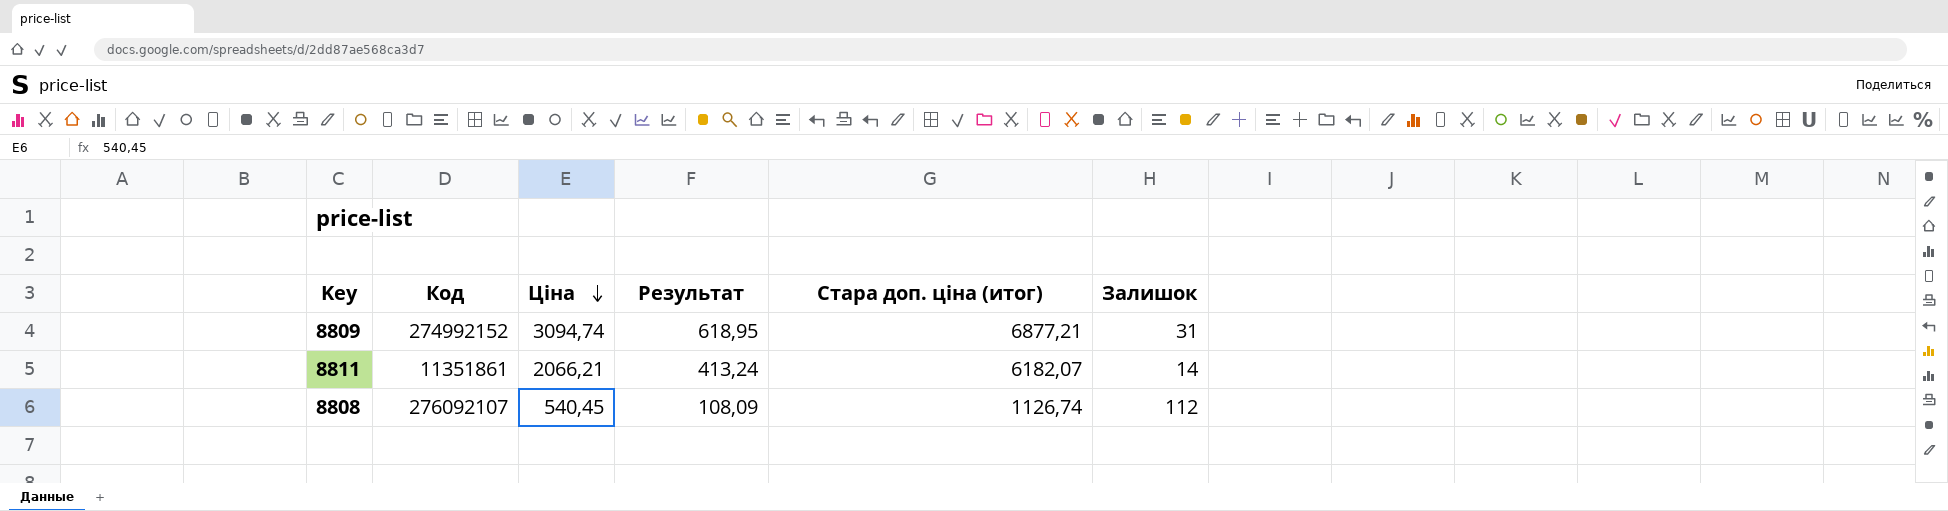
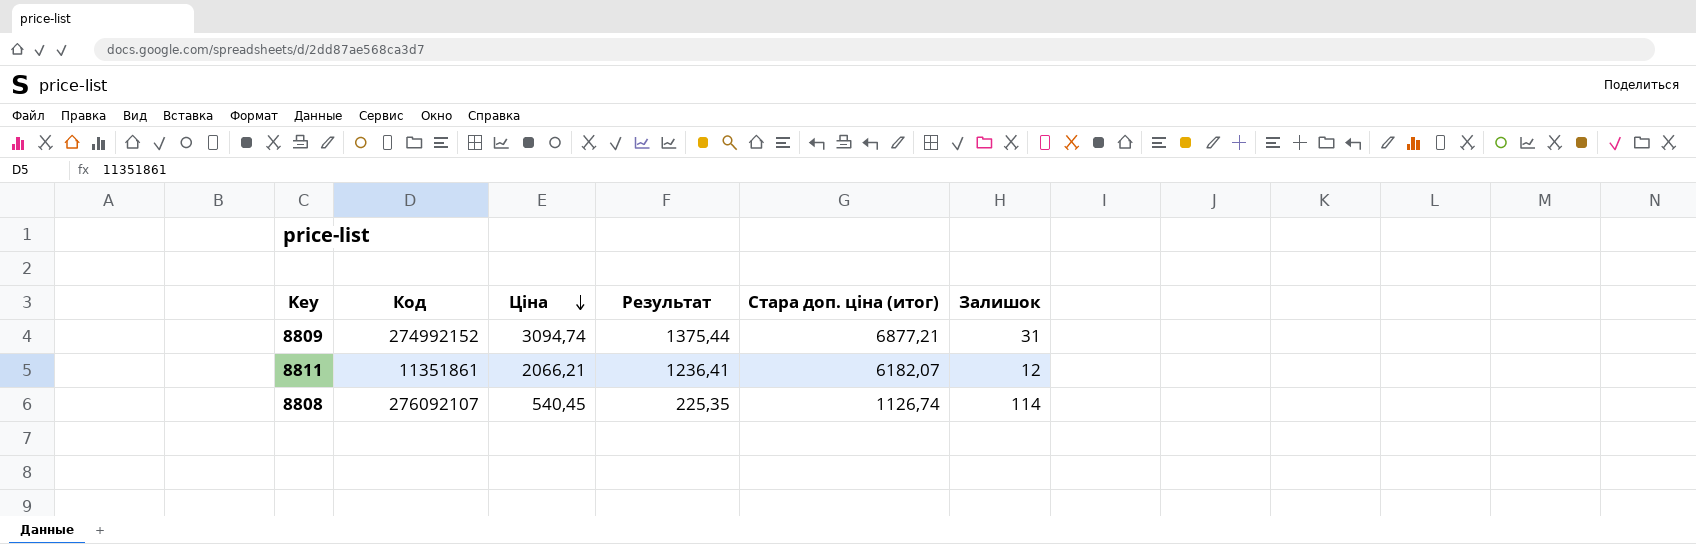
column Результат | formula: [Ціна] * 0,2 -> [Стара доп. ціна (итог)] * 0,2
8811 | Залишок: 14 -> 12
8808 | Залишок: 112 -> 114

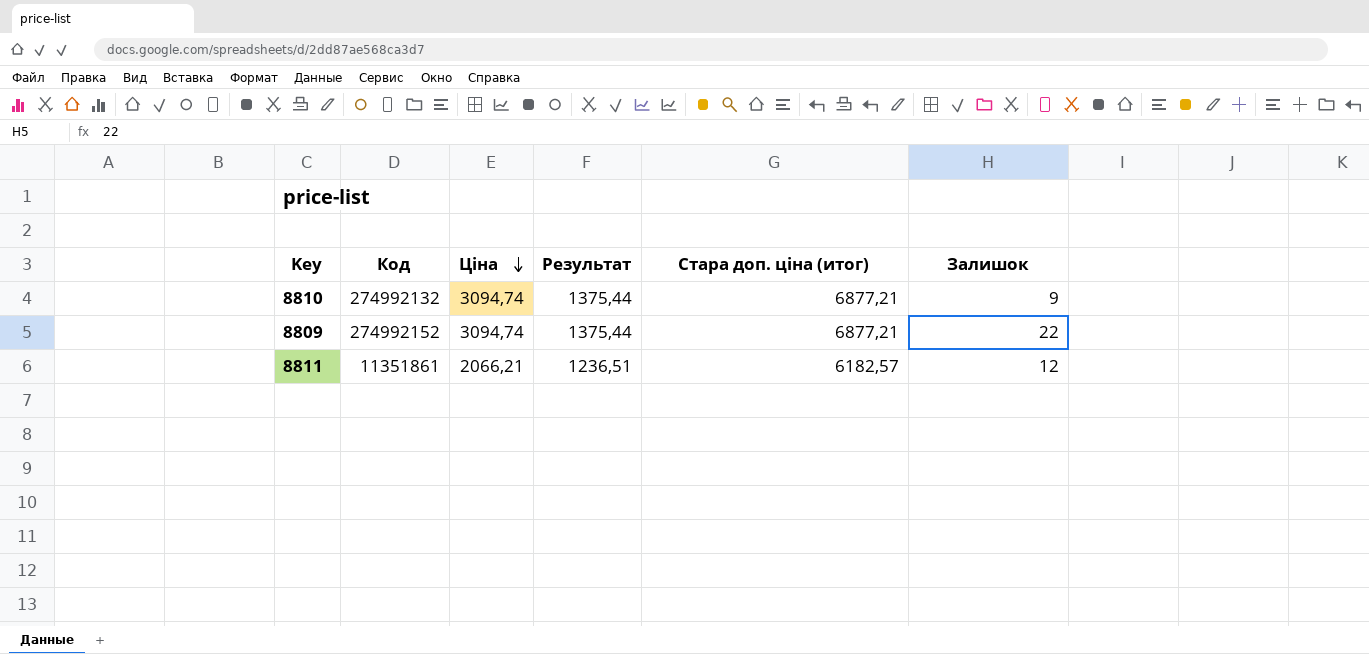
row 8808: 276092107 | 540,45 | 225,35 | 1126,74 | 114 -> none
row 8810: none -> 274992132 | 3094,74 | 1375,44 | 6877,21 | 9
8809 | Залишок: 31 -> 22
8811 | Результат: 1236,41 -> 1236,51
8811 | Стара доп. ціна (итог): 6182,07 -> 6182,57

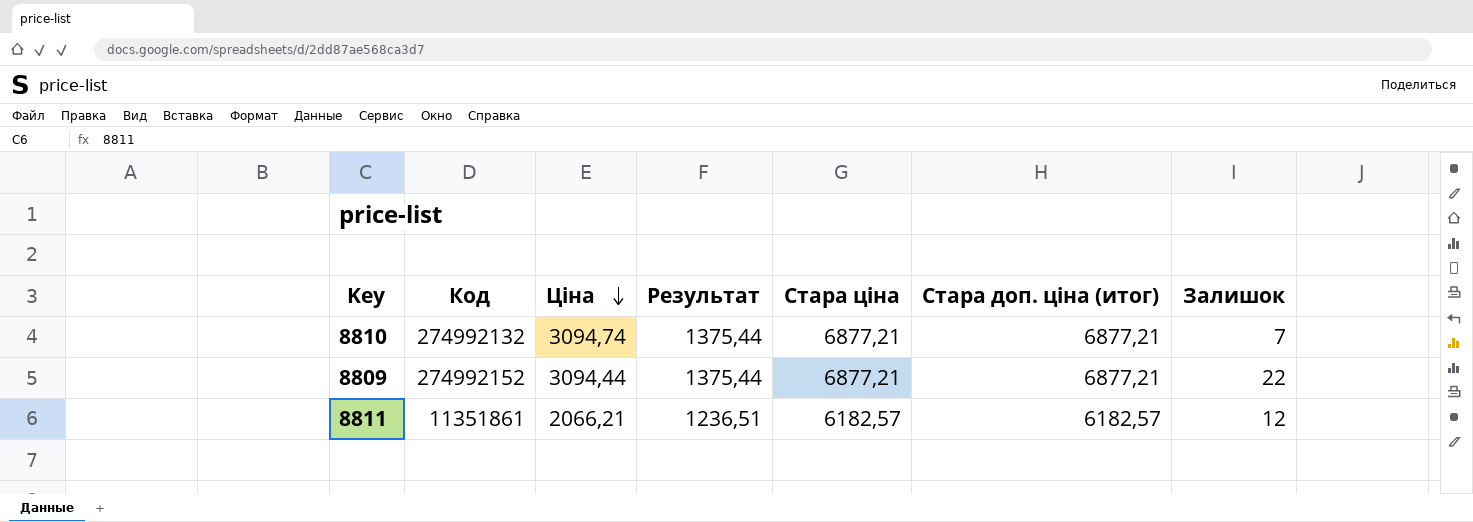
column Стара ціна | position: none -> 5
8810 | Залишок: 9 -> 7
8809 | Ціна: 3094,74 -> 3094,44

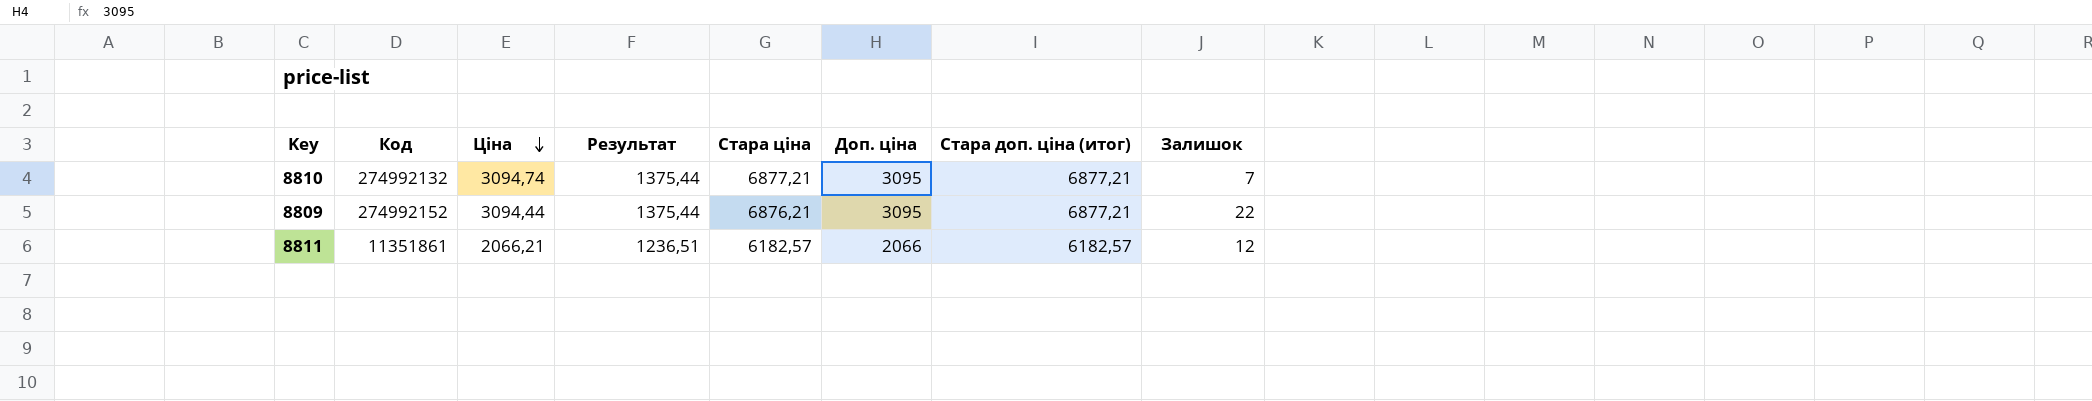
column Доп. ціна | position: none -> 6
8809 | Стара ціна: 6877,21 -> 6876,21

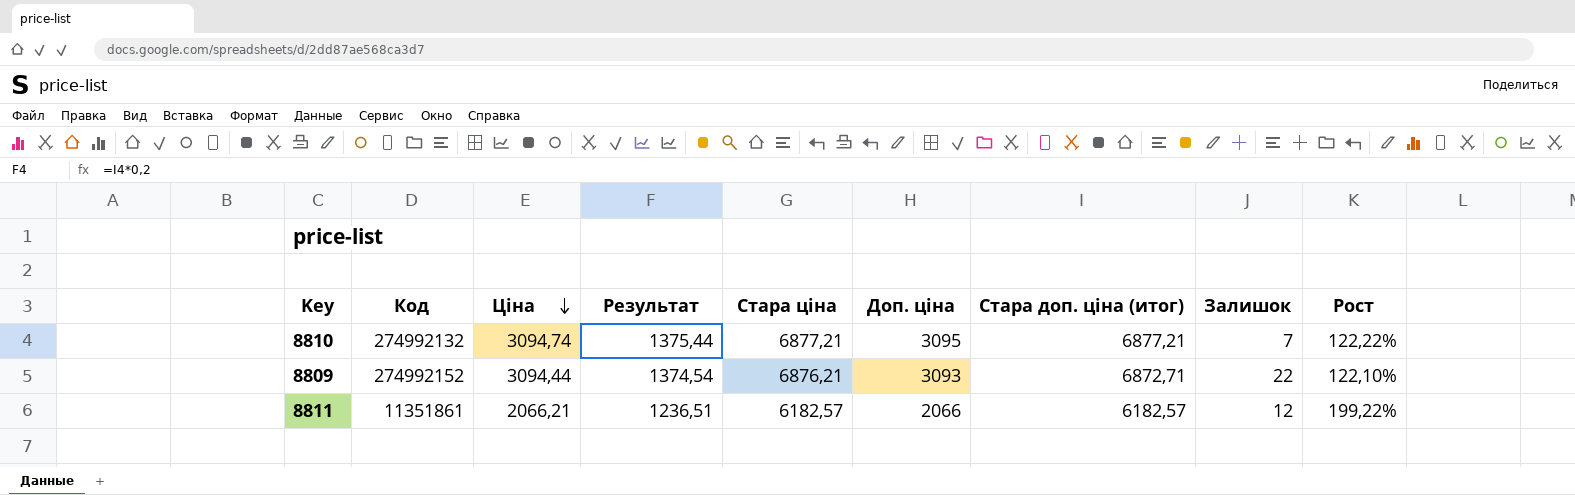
column Рост | formula: none -> ([Стара доп. ціна (итог)] - [Ціна]) / [Ціна]
8809 | Результат: 1375,44 -> 1374,54
8809 | Доп. ціна: 3095 -> 3093
8809 | Стара доп. ціна (итог): 6877,21 -> 6872,71

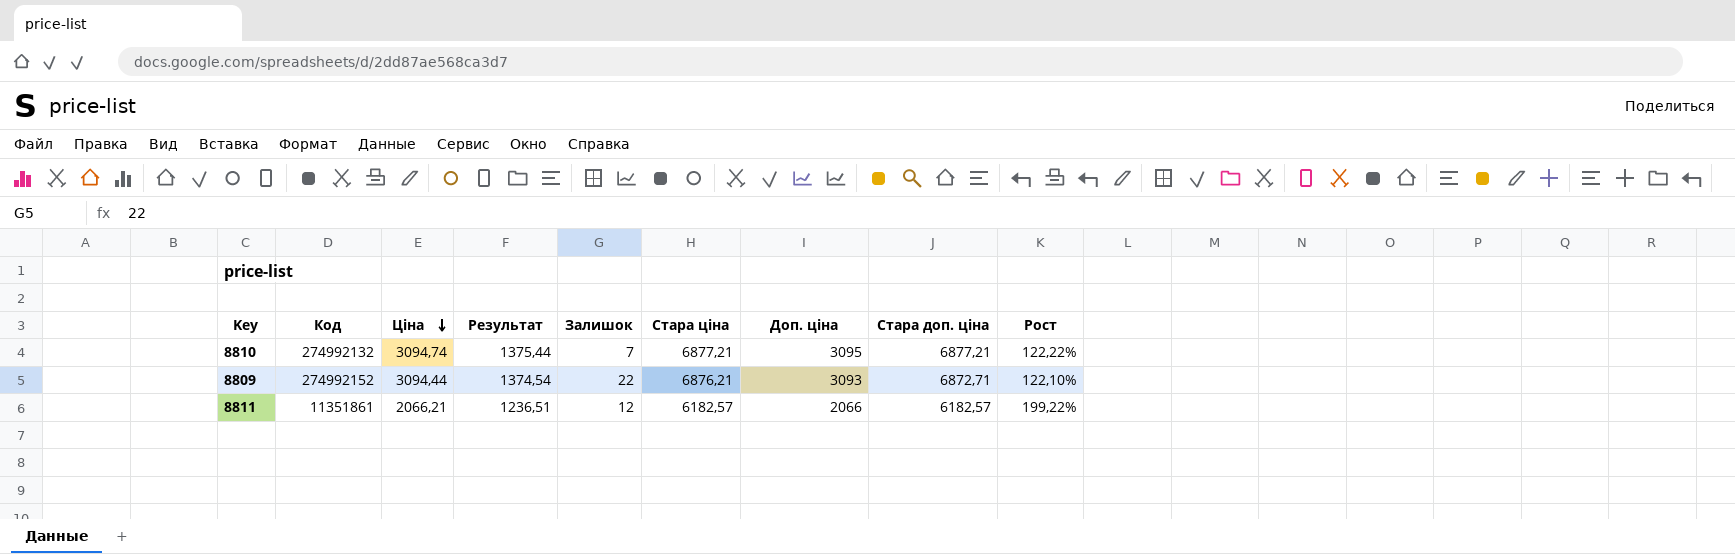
column Залишок | position: 8 -> 5
column name: Стара доп. ціна (итог) -> Стара доп. ціна

